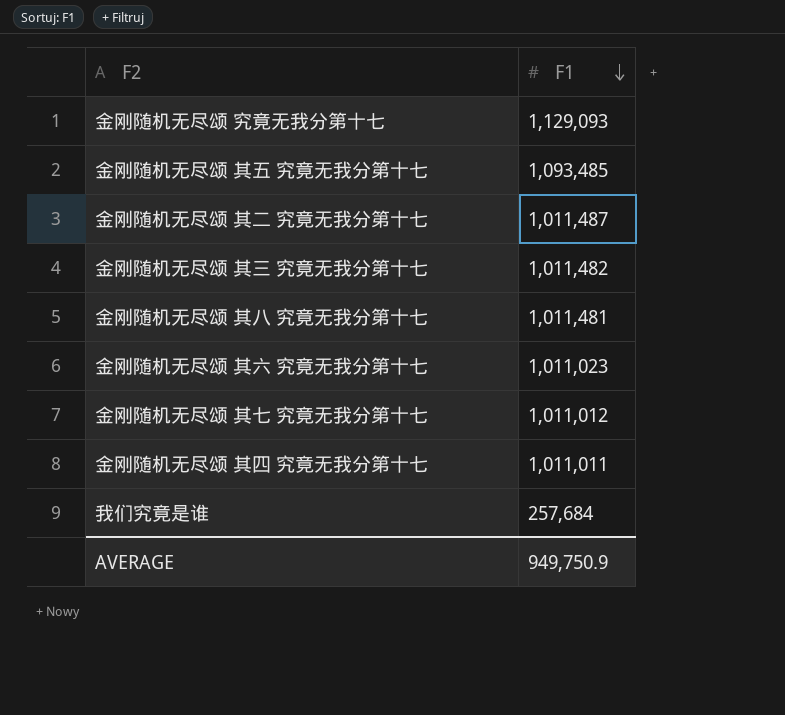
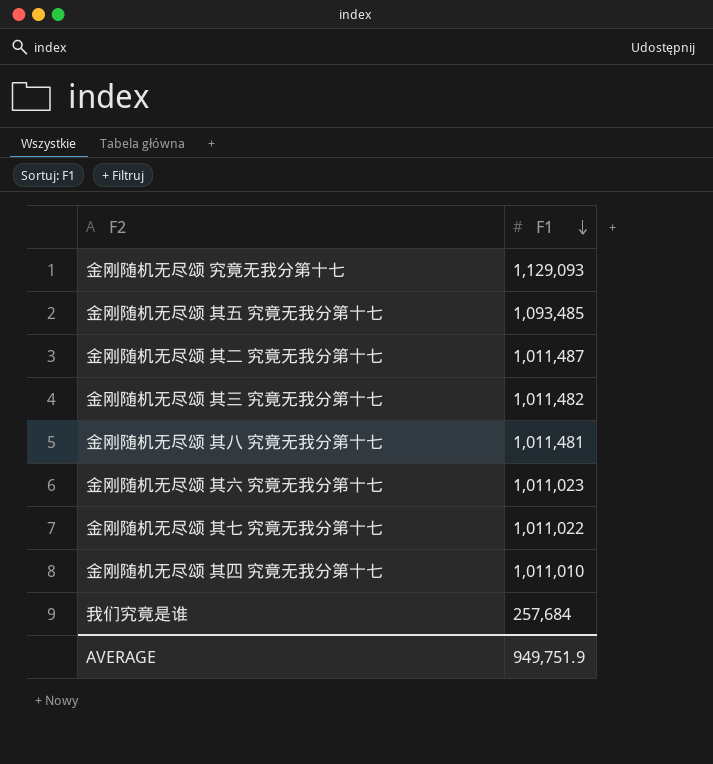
金刚随机无尽颂 其七 究竟无我分第十七 | F1: 1,011,012 -> 1,011,022
金刚随机无尽颂 其四 究竟无我分第十七 | F1: 1,011,011 -> 1,011,010
AVERAGE | F1: 949,750.9 -> 949,751.9

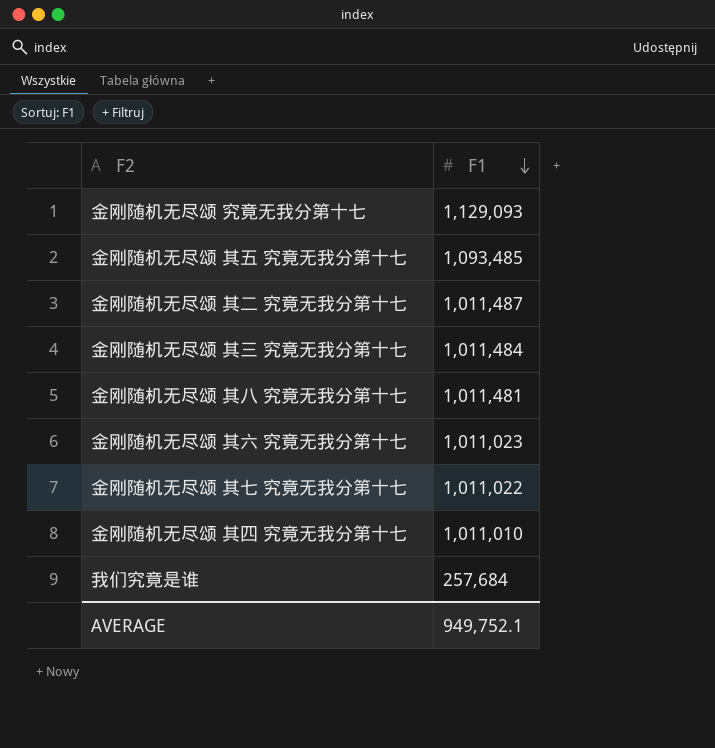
金刚随机无尽颂 其三 究竟无我分第十七 | F1: 1,011,482 -> 1,011,484
AVERAGE | F1: 949,751.9 -> 949,752.1

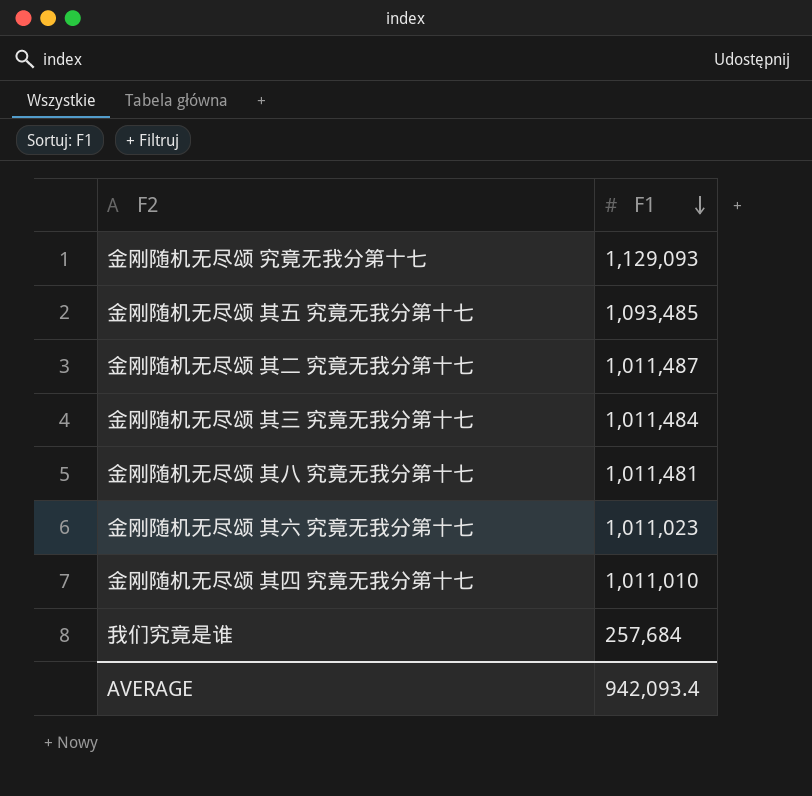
row 金刚随机无尽颂 其七 究竟无我分第十七: 1,011,022 -> none
AVERAGE | F1: 949,752.1 -> 942,093.4

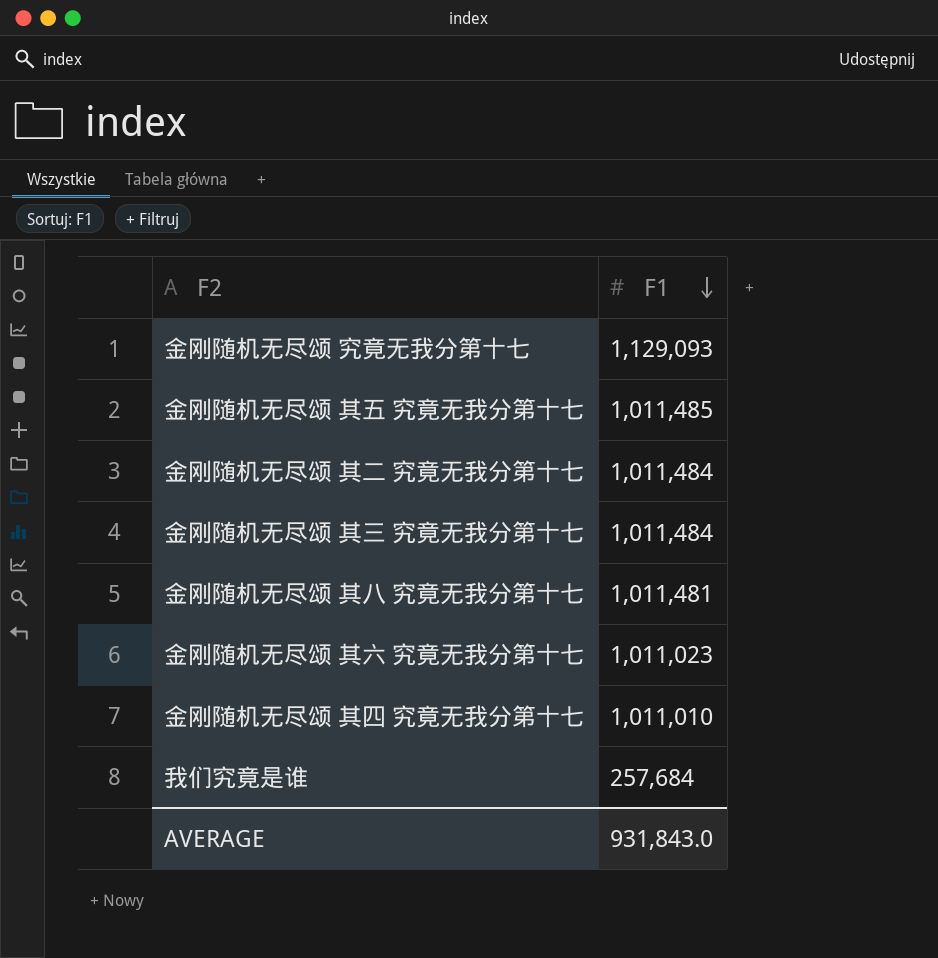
金刚随机无尽颂 其五 究竟无我分第十七 | F1: 1,093,485 -> 1,011,485
金刚随机无尽颂 其二 究竟无我分第十七 | F1: 1,011,487 -> 1,011,484
AVERAGE | F1: 942,093.4 -> 931,843.0

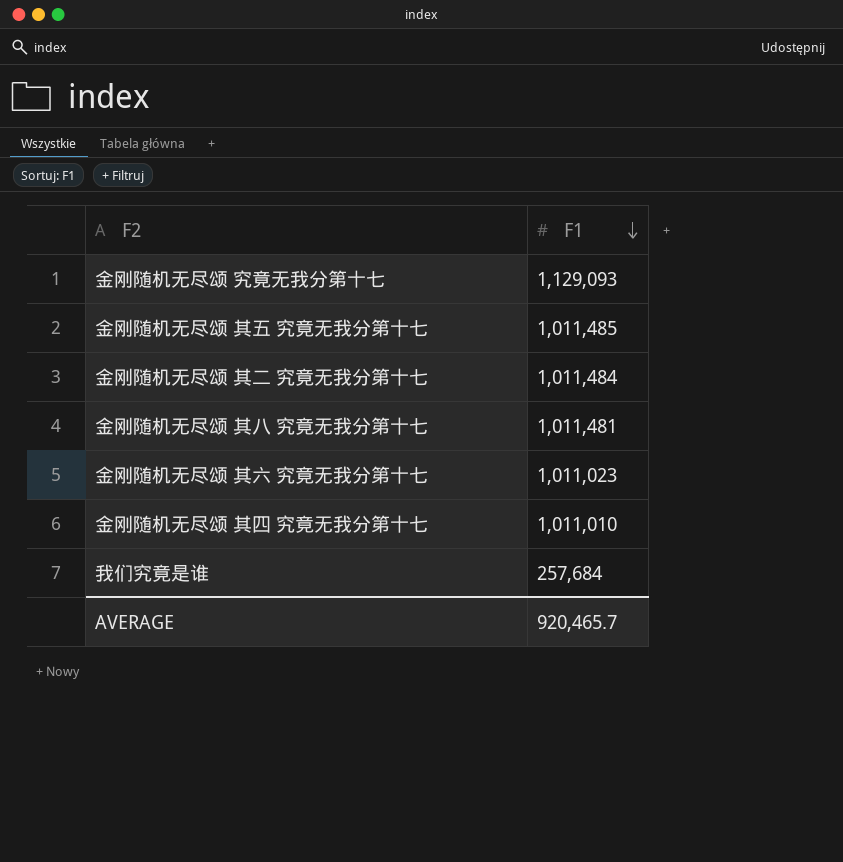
row 金刚随机无尽颂 其三 究竟无我分第十七: 1,011,484 -> none
AVERAGE | F1: 931,843.0 -> 920,465.7

